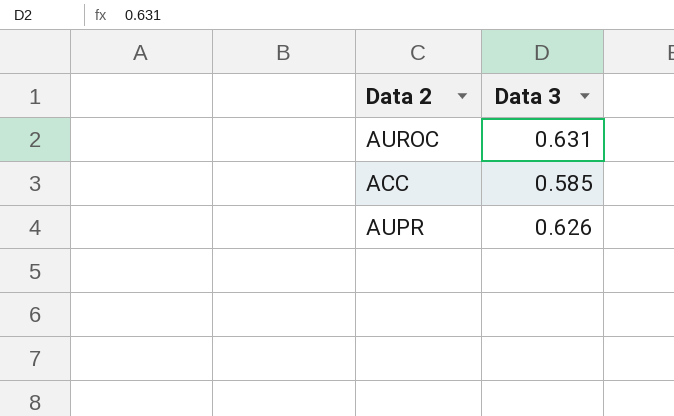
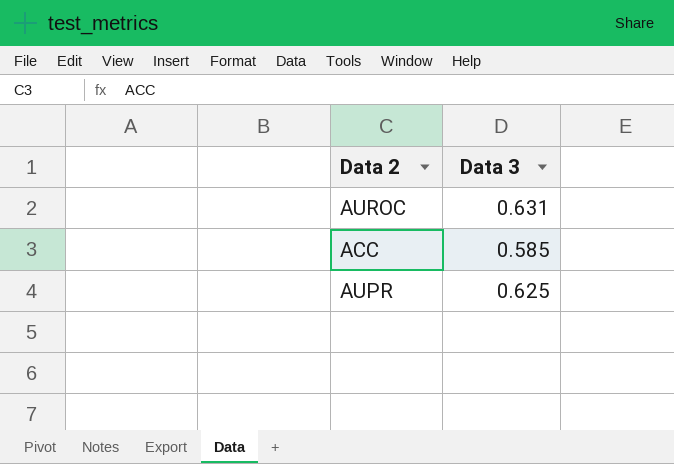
AUPR | Data 3: 0.626 -> 0.625

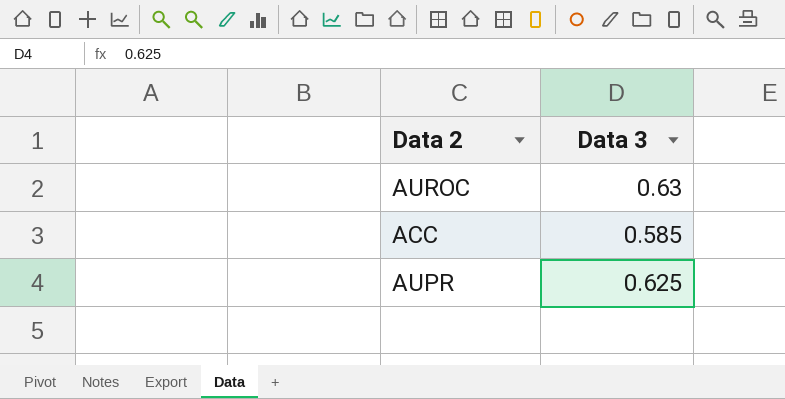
AUROC | Data 3: 0.631 -> 0.63

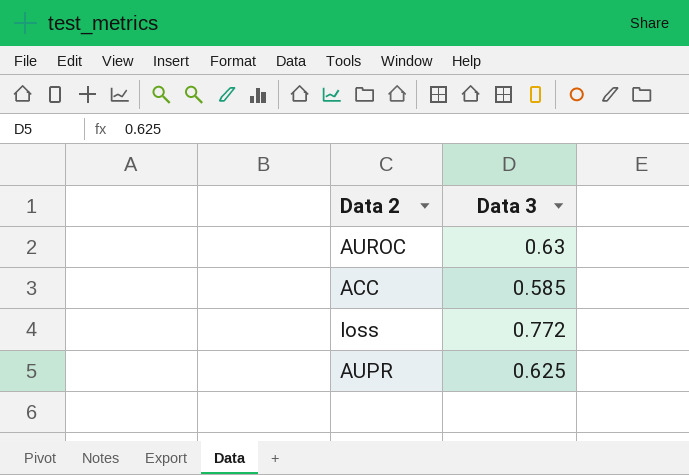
row loss: none -> 0.772

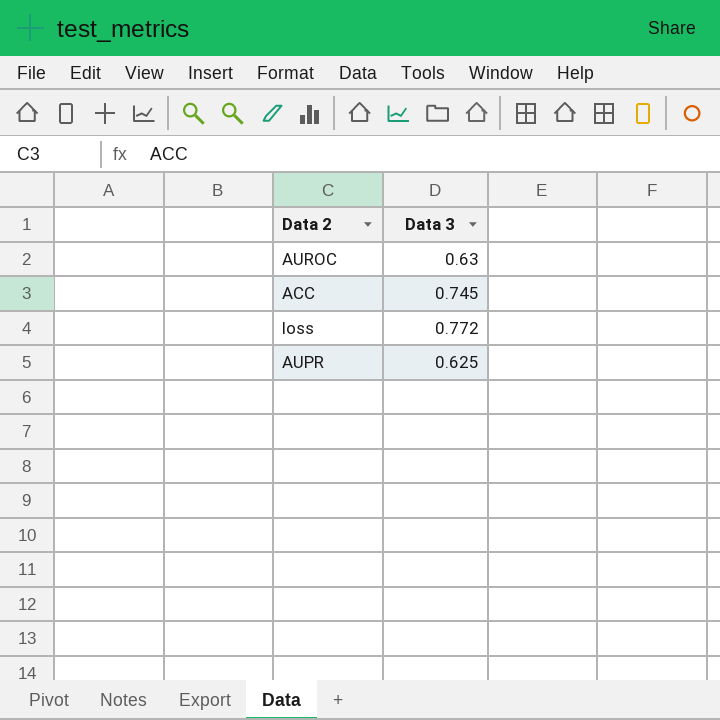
ACC | Data 3: 0.585 -> 0.745

